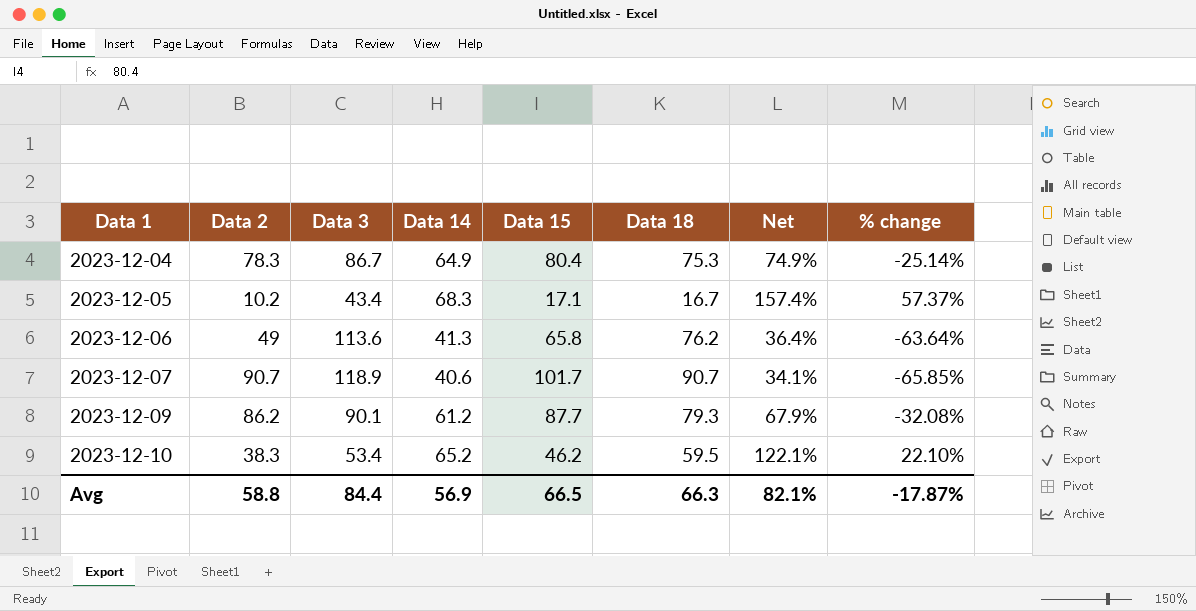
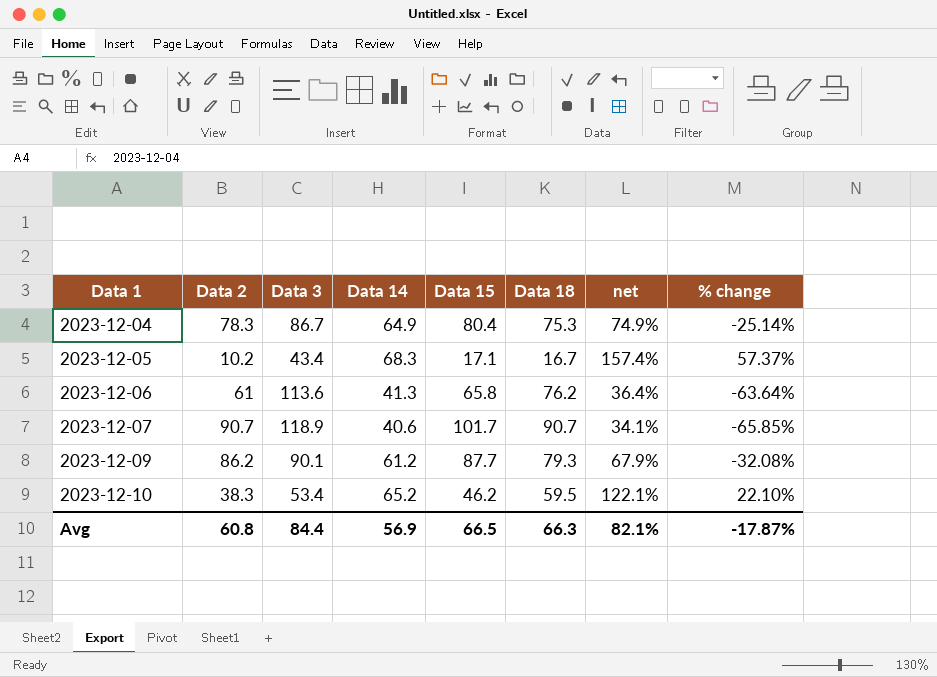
column name: Net -> net
2023-12-06 | Data 2: 49 -> 61
Avg | Data 2: 58.8 -> 60.8

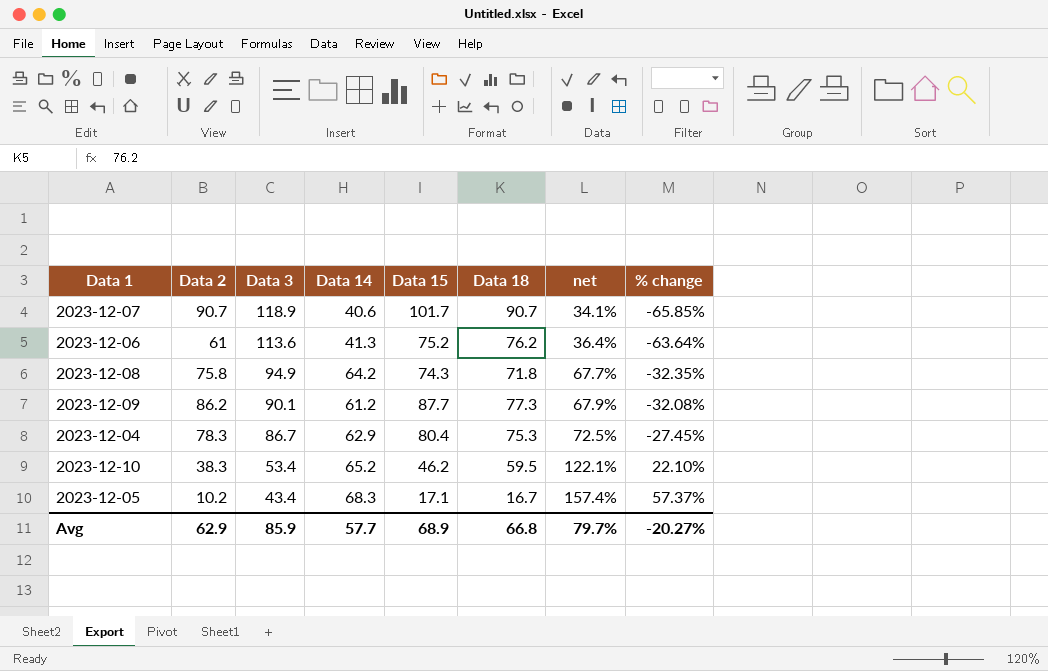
row order: Data 1 ascending -> Data 3 descending
2023-12-06 | Data 15: 65.8 -> 75.2
row 2023-12-08: none -> 75.8 | 94.9 | 64.2 | 74.3 | 71.8 | 67.7% | -32.35%
2023-12-09 | Data 18: 79.3 -> 77.3
2023-12-04 | Data 14: 64.9 -> 62.9
2023-12-04 | net: 74.9% -> 72.5%
2023-12-04 | % change: -25.14% -> -27.45%
Avg | Data 2: 60.8 -> 62.9
Avg | Data 3: 84.4 -> 85.9
Avg | Data 14: 56.9 -> 57.7
Avg | Data 15: 66.5 -> 68.9
Avg | Data 18: 66.3 -> 66.8
Avg | net: 82.1% -> 79.7%
Avg | % change: -17.87% -> -20.27%

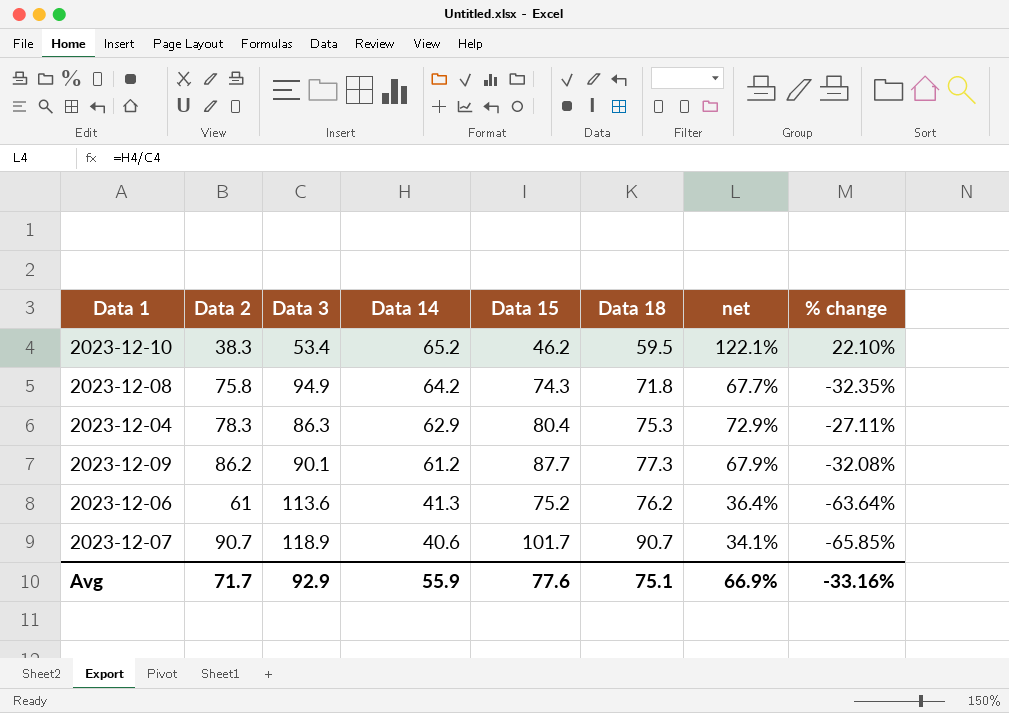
row order: Data 3 descending -> Data 14 descending
row 2023-12-05: 10.2 | 43.4 | 68.3 | 17.1 | 16.7 | 157.4% | 57.37% -> none
2023-12-04 | Data 3: 86.7 -> 86.3
2023-12-04 | net: 72.5% -> 72.9%
2023-12-04 | % change: -27.45% -> -27.11%
Avg | Data 2: 62.9 -> 71.7
Avg | Data 3: 85.9 -> 92.9
Avg | Data 14: 57.7 -> 55.9
Avg | Data 15: 68.9 -> 77.6
Avg | Data 18: 66.8 -> 75.1
Avg | net: 79.7% -> 66.9%
Avg | % change: -20.27% -> -33.16%

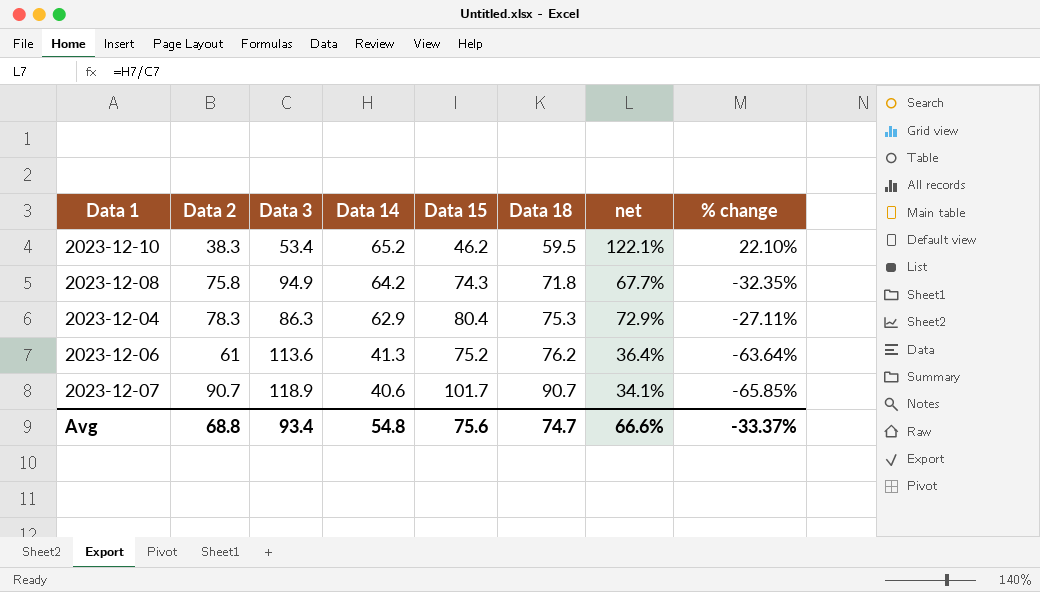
row 2023-12-09: 86.2 | 90.1 | 61.2 | 87.7 | 77.3 | 67.9% | -32.08% -> none
Avg | Data 2: 71.7 -> 68.8
Avg | Data 3: 92.9 -> 93.4
Avg | Data 14: 55.9 -> 54.8
Avg | Data 15: 77.6 -> 75.6
Avg | Data 18: 75.1 -> 74.7
Avg | net: 66.9% -> 66.6%
Avg | % change: -33.16% -> -33.37%

